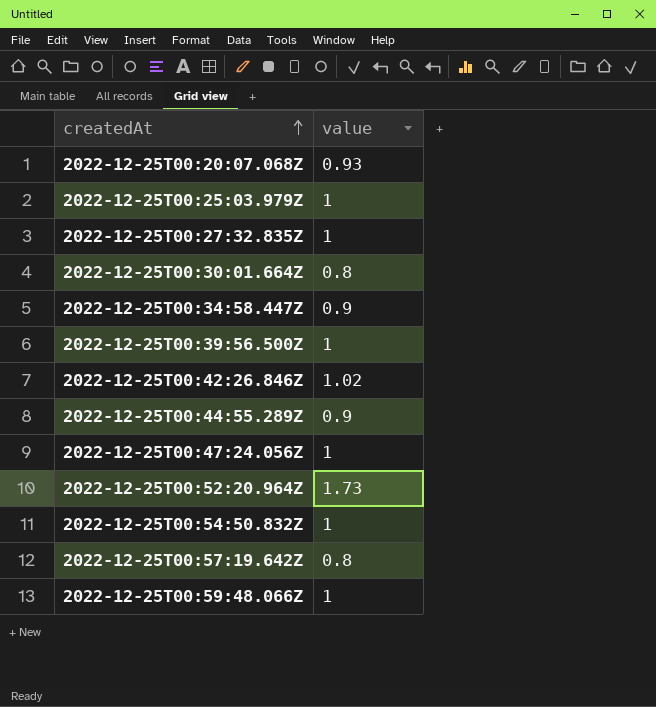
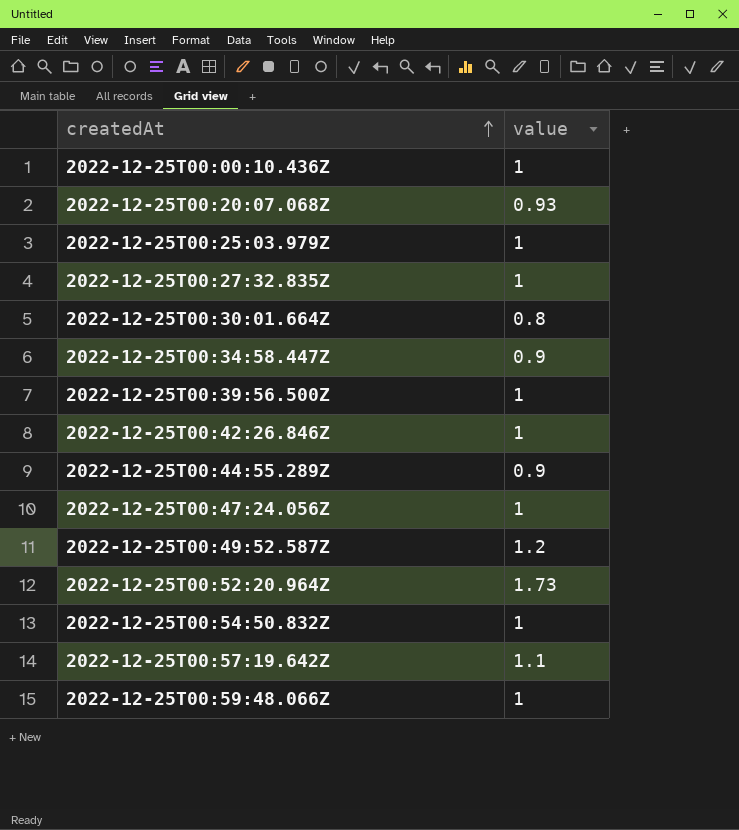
row 2022-12-25T00:00:10.436Z: none -> 1
2022-12-25T00:42:26.846Z | value: 1.02 -> 1
row 2022-12-25T00:49:52.587Z: none -> 1.2
2022-12-25T00:57:19.642Z | value: 0.8 -> 1.1

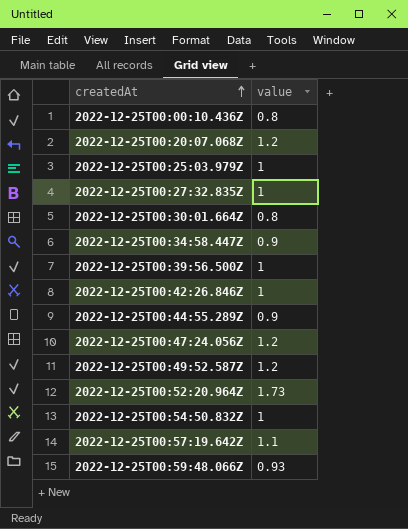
2022-12-25T00:00:10.436Z | value: 1 -> 0.8
2022-12-25T00:20:07.068Z | value: 0.93 -> 1.2
2022-12-25T00:47:24.056Z | value: 1 -> 1.2
2022-12-25T00:59:48.066Z | value: 1 -> 0.93

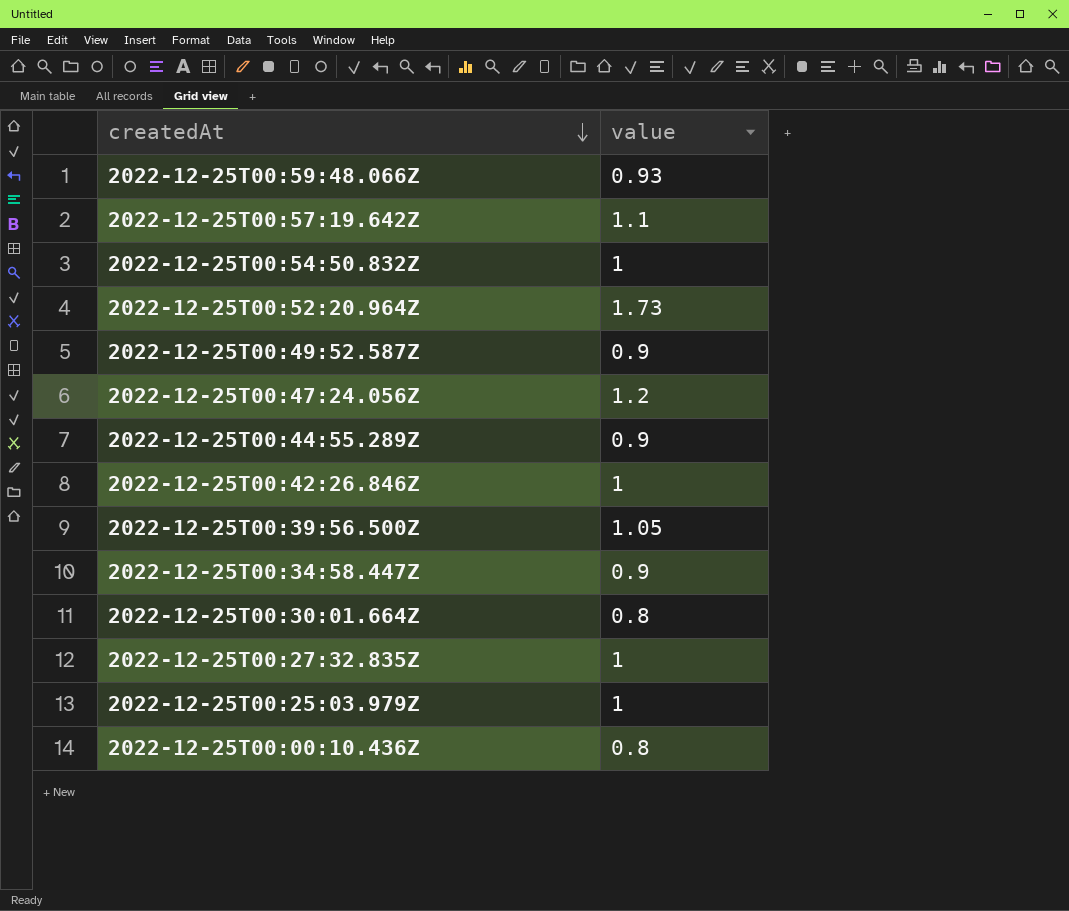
row order: createdAt ascending -> createdAt descending
row 2022-12-25T00:20:07.068Z: 1.2 -> none
2022-12-25T00:49:52.587Z | value: 1.2 -> 0.9
2022-12-25T00:39:56.500Z | value: 1 -> 1.05

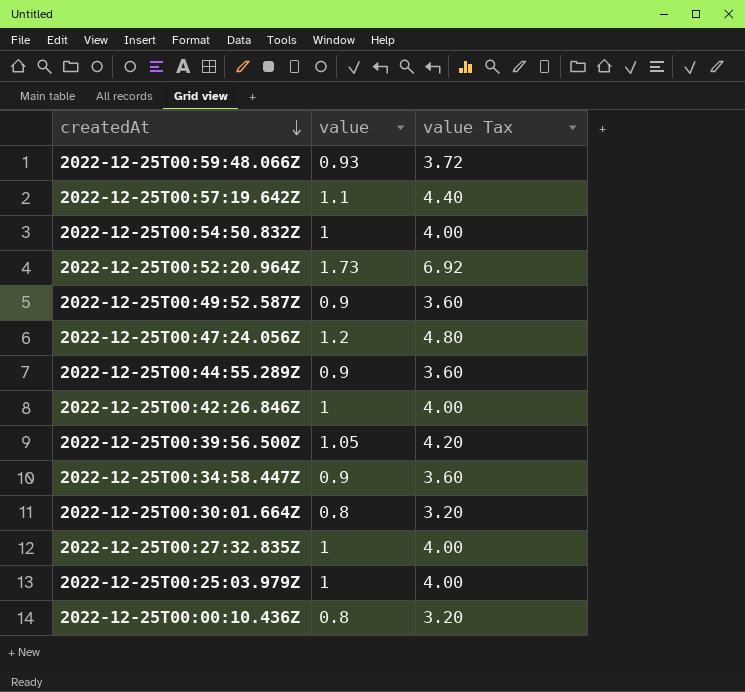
column value Tax | formula: none -> [value] * 4

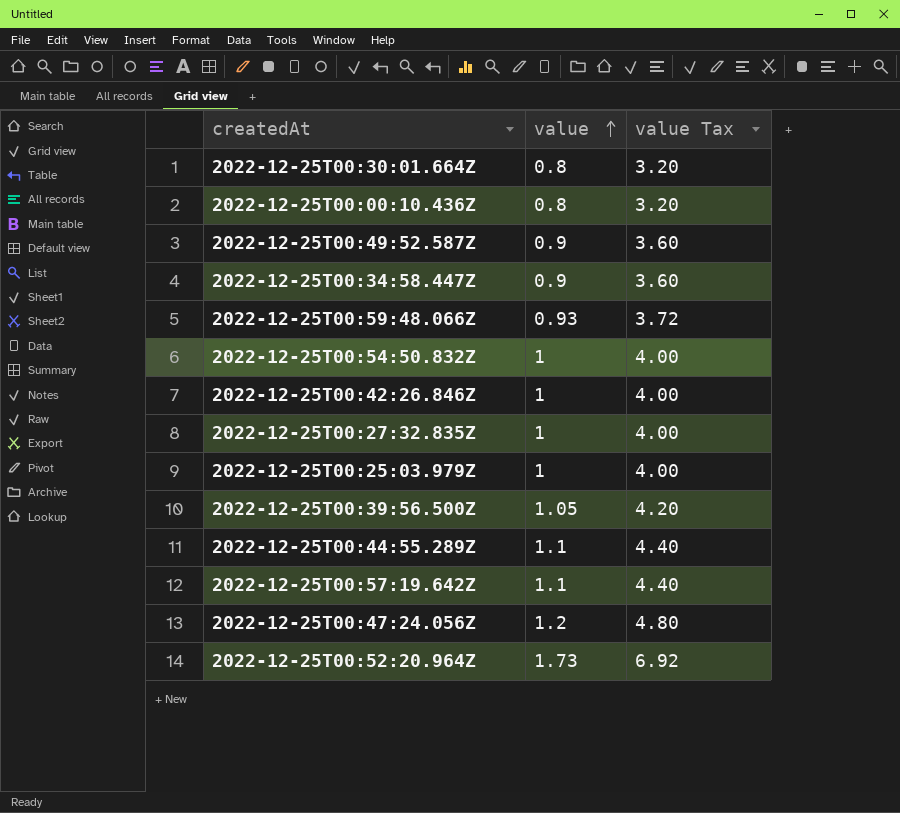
row order: createdAt descending -> value ascending
2022-12-25T00:44:55.289Z | value: 0.9 -> 1.1
2022-12-25T00:44:55.289Z | value Tax: 3.60 -> 4.40

